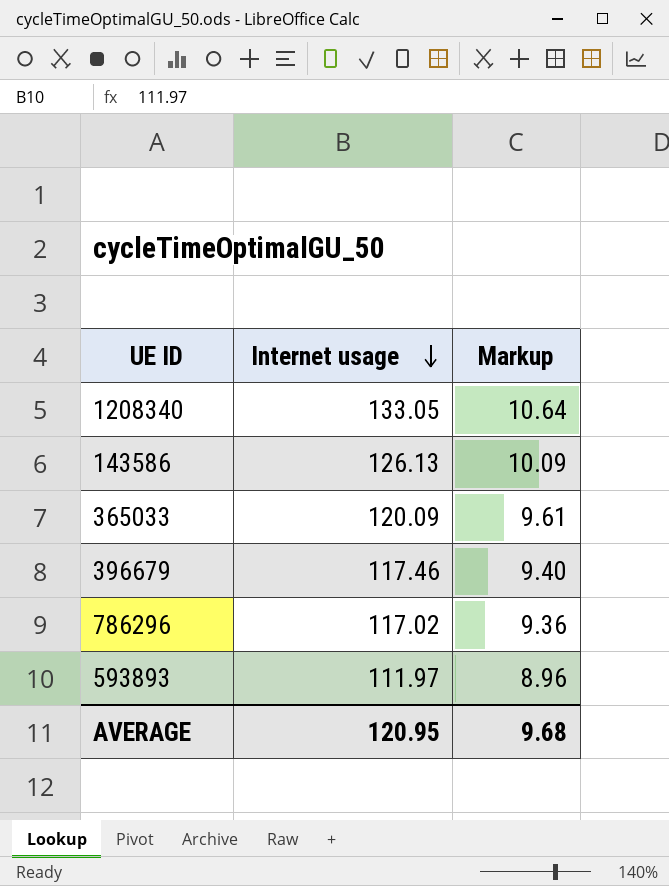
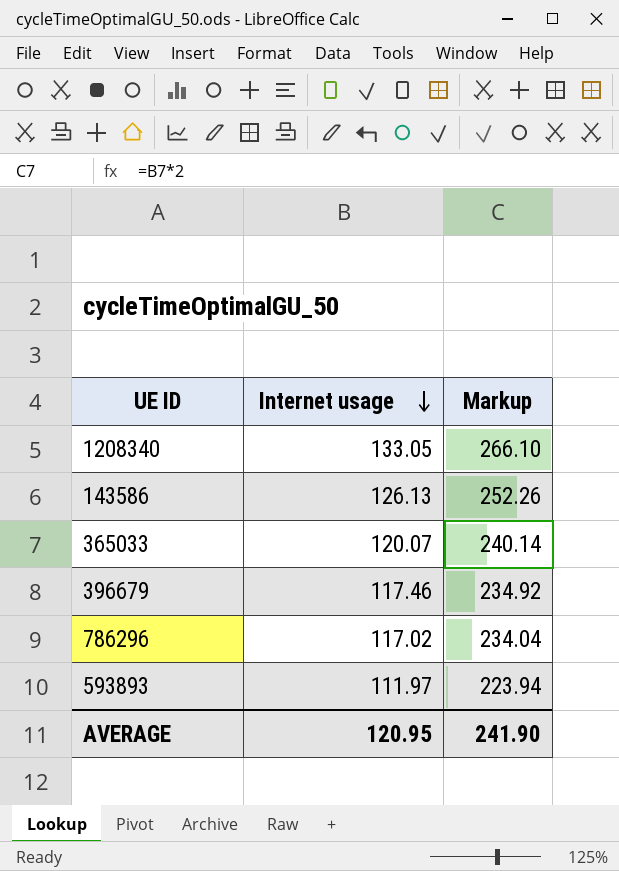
column Markup | formula: [Internet usage] * 0.08 -> [Internet usage] * 2
365033 | Internet usage: 120.09 -> 120.07
AVERAGE | Markup: 9.68 -> 241.90

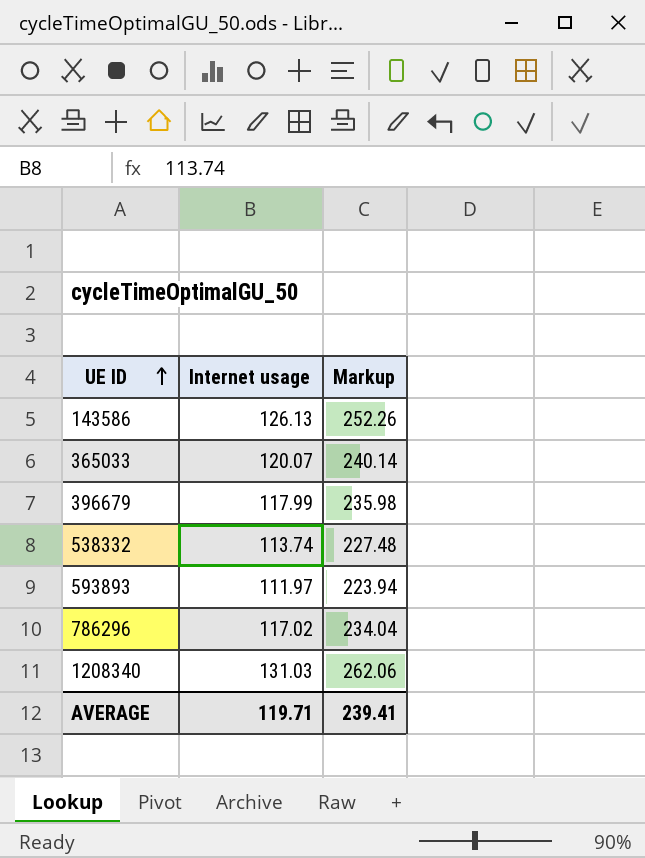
row order: Internet usage descending -> UE ID ascending
396679 | Internet usage: 117.46 -> 117.99
396679 | Markup: 234.92 -> 235.98
row 538332: none -> 113.74 | 227.48
1208340 | Internet usage: 133.05 -> 131.03
1208340 | Markup: 266.10 -> 262.06
AVERAGE | Internet usage: 120.95 -> 119.71
AVERAGE | Markup: 241.90 -> 239.41

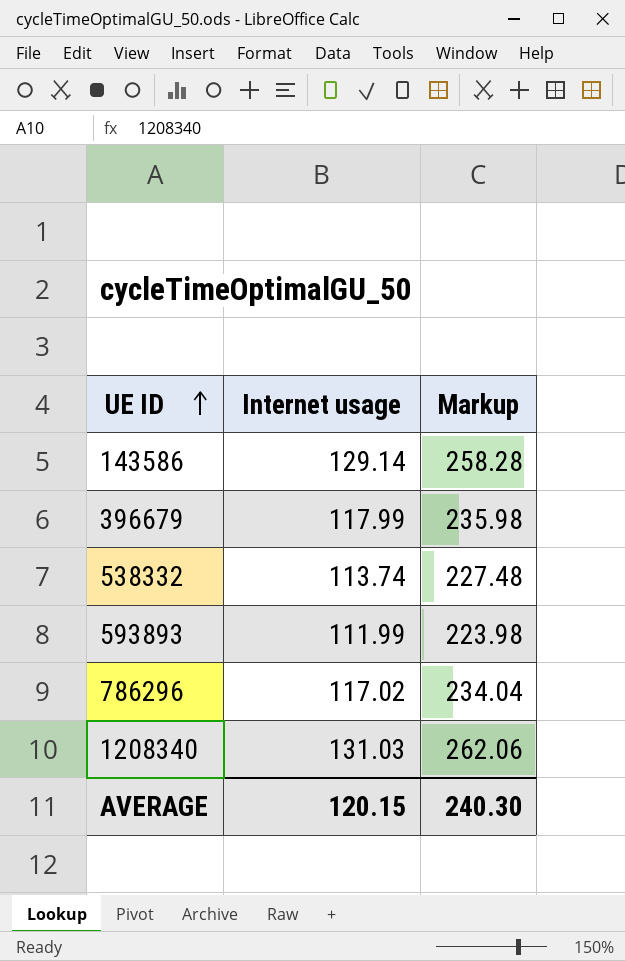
row 365033: 120.07 | 240.14 -> none
143586 | Internet usage: 126.13 -> 129.14
143586 | Markup: 252.26 -> 258.28
593893 | Internet usage: 111.97 -> 111.99
593893 | Markup: 223.94 -> 223.98
AVERAGE | Internet usage: 119.71 -> 120.15
AVERAGE | Markup: 239.41 -> 240.30

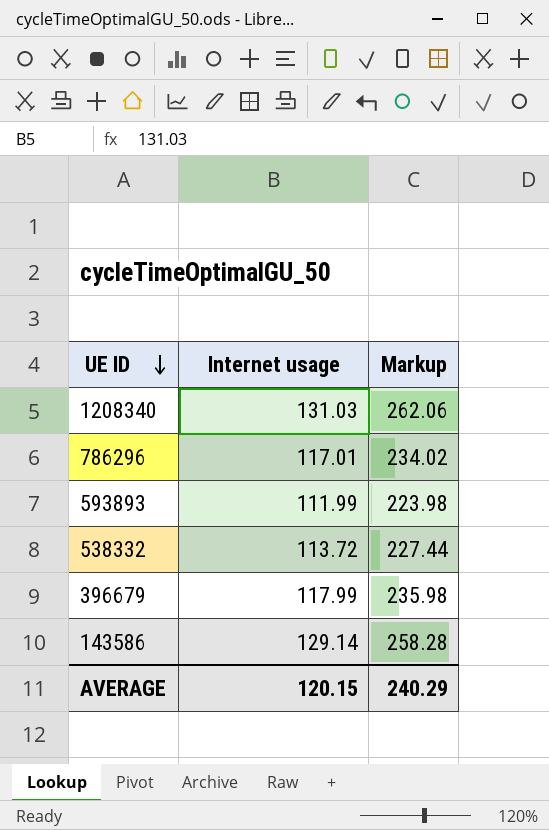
row order: UE ID ascending -> UE ID descending
786296 | Internet usage: 117.02 -> 117.01
786296 | Markup: 234.04 -> 234.02
538332 | Internet usage: 113.74 -> 113.72
538332 | Markup: 227.48 -> 227.44
AVERAGE | Markup: 240.30 -> 240.29

